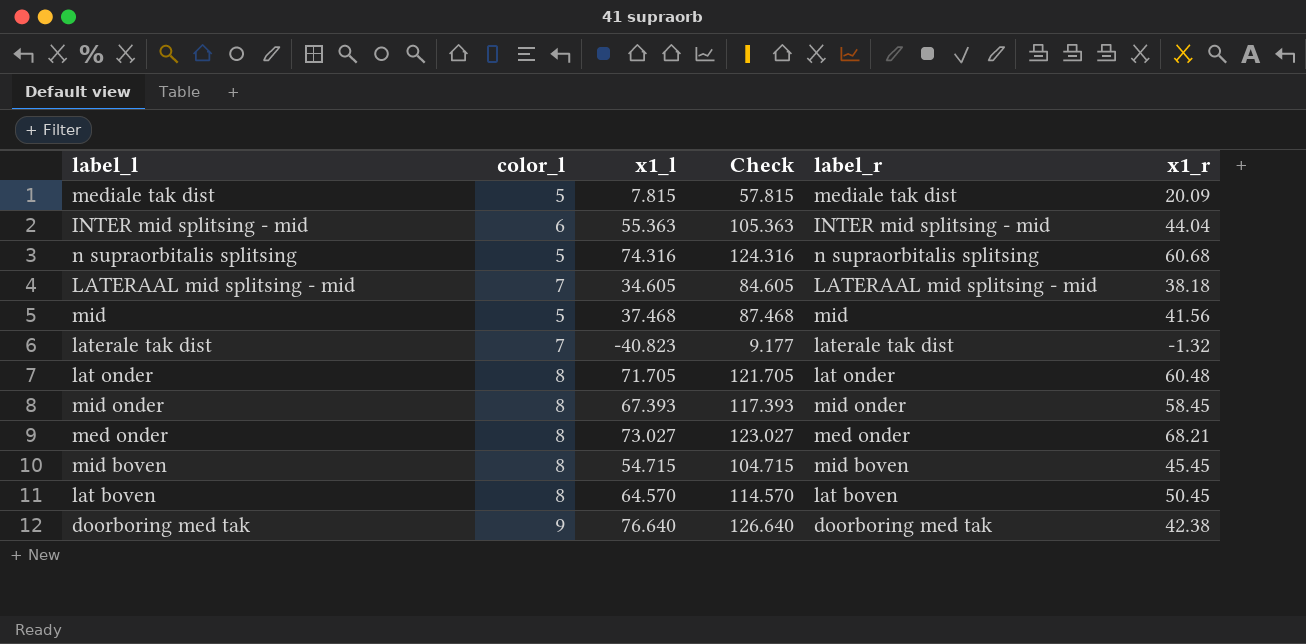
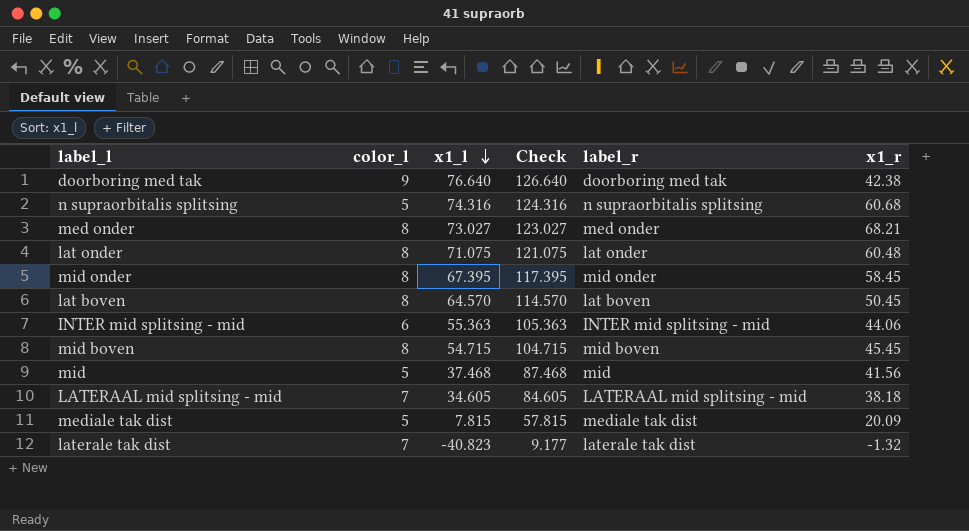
row order: none -> x1_l descending
lat onder | x1_l: 71.705 -> 71.075
lat onder | Check: 121.705 -> 121.075
mid onder | x1_l: 67.393 -> 67.395
mid onder | Check: 117.393 -> 117.395
INTER mid splitsing - mid | x1_r: 44.04 -> 44.06

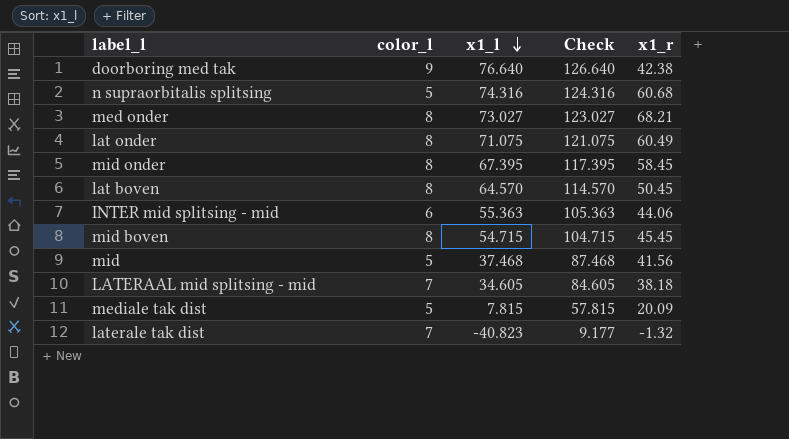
column label_r | position: 5 -> none
lat onder | x1_r: 60.48 -> 60.49

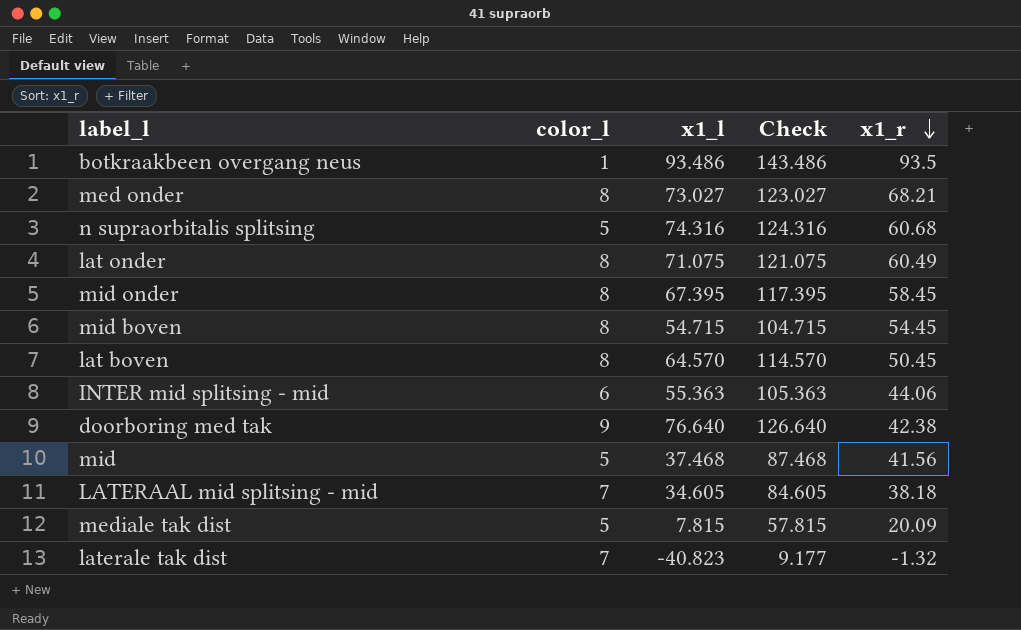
row order: x1_l descending -> x1_r descending
row botkraakbeen overgang neus: none -> 1 | 93.486 | 143.486 | 93.5
mid boven | x1_r: 45.45 -> 54.45

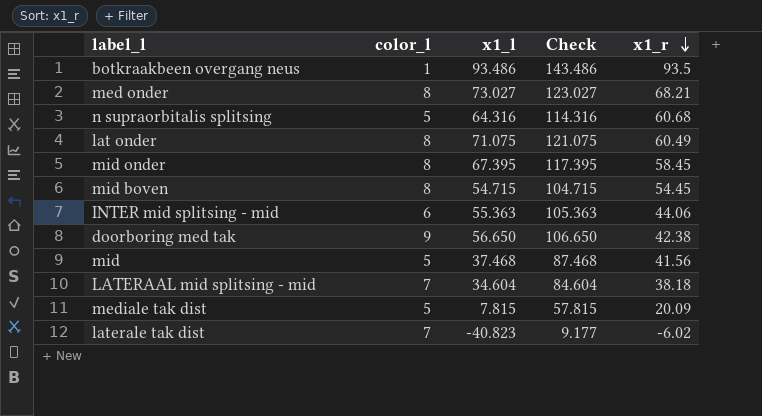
row lat boven: 8 | 64.570 | 114.570 | 50.45 -> none
n supraorbitalis splitsing | x1_l: 74.316 -> 64.316
n supraorbitalis splitsing | Check: 124.316 -> 114.316
doorboring med tak | x1_l: 76.640 -> 56.650
doorboring med tak | Check: 126.640 -> 106.650
LATERAAL mid splitsing - mid | x1_l: 34.605 -> 34.604
LATERAAL mid splitsing - mid | Check: 84.605 -> 84.604
laterale tak dist | x1_r: -1.32 -> -6.02

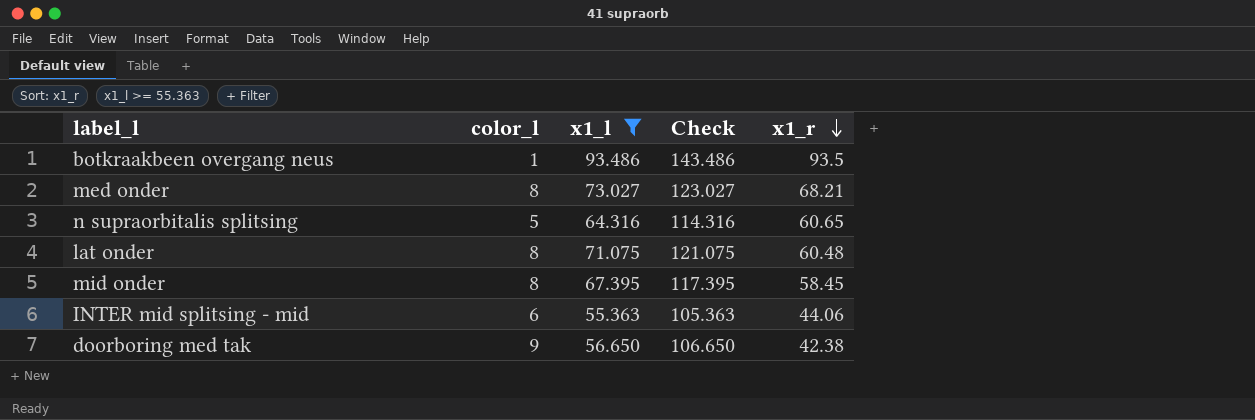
filter: none -> x1_l >= 55.363
n supraorbitalis splitsing | x1_r: 60.68 -> 60.65
lat onder | x1_r: 60.49 -> 60.48

